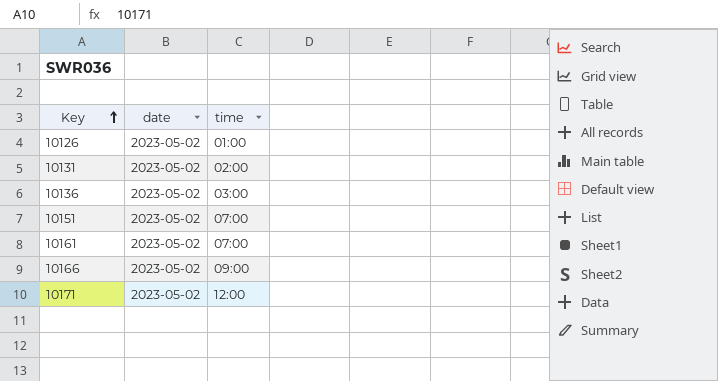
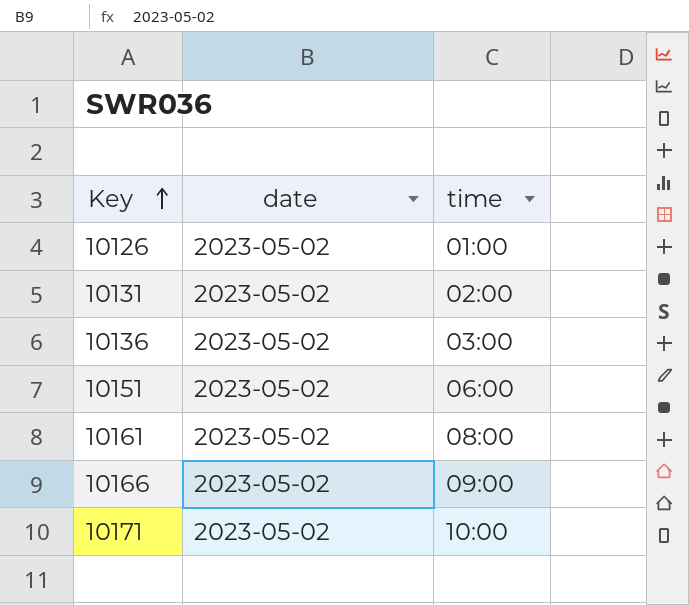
10151 | time: 07:00 -> 06:00
10161 | time: 07:00 -> 08:00
10171 | time: 12:00 -> 10:00

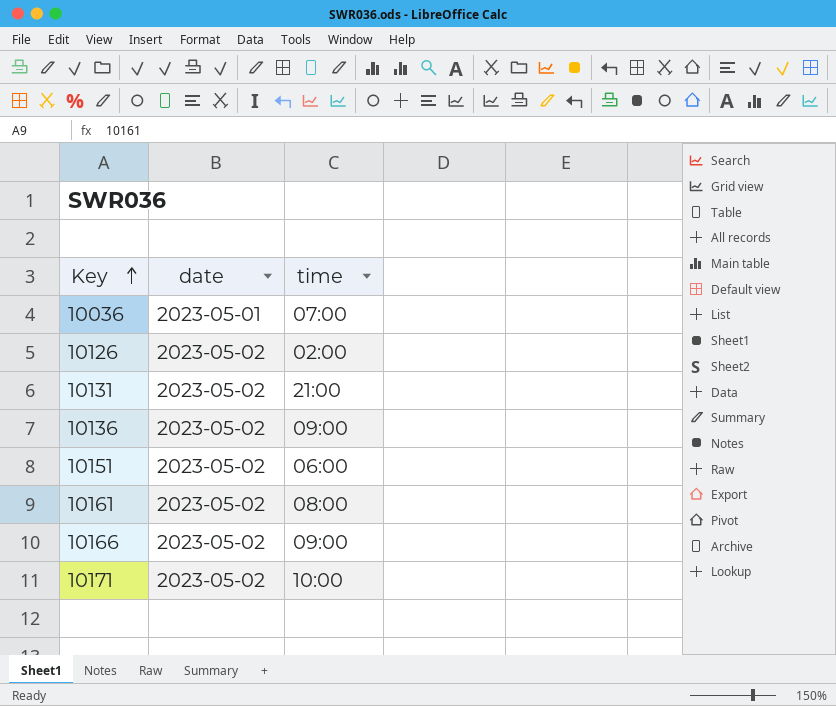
row 10036: none -> 2023-05-01 | 07:00
10126 | time: 01:00 -> 02:00
10131 | time: 02:00 -> 21:00
10136 | time: 03:00 -> 09:00

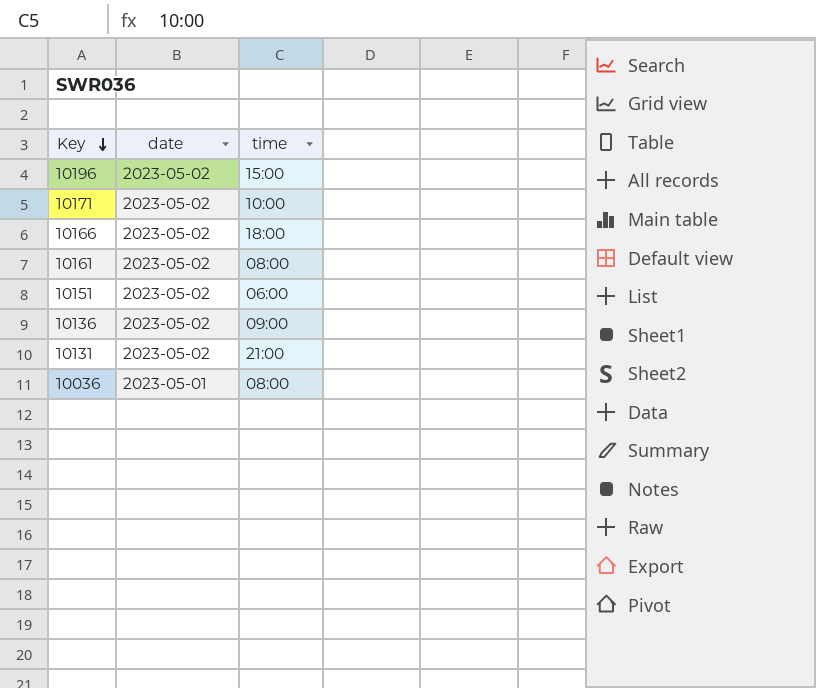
row order: Key ascending -> Key descending
row 10126: 2023-05-02 | 02:00 -> none
row 10196: none -> 2023-05-02 | 15:00
10166 | time: 09:00 -> 18:00
10036 | time: 07:00 -> 08:00

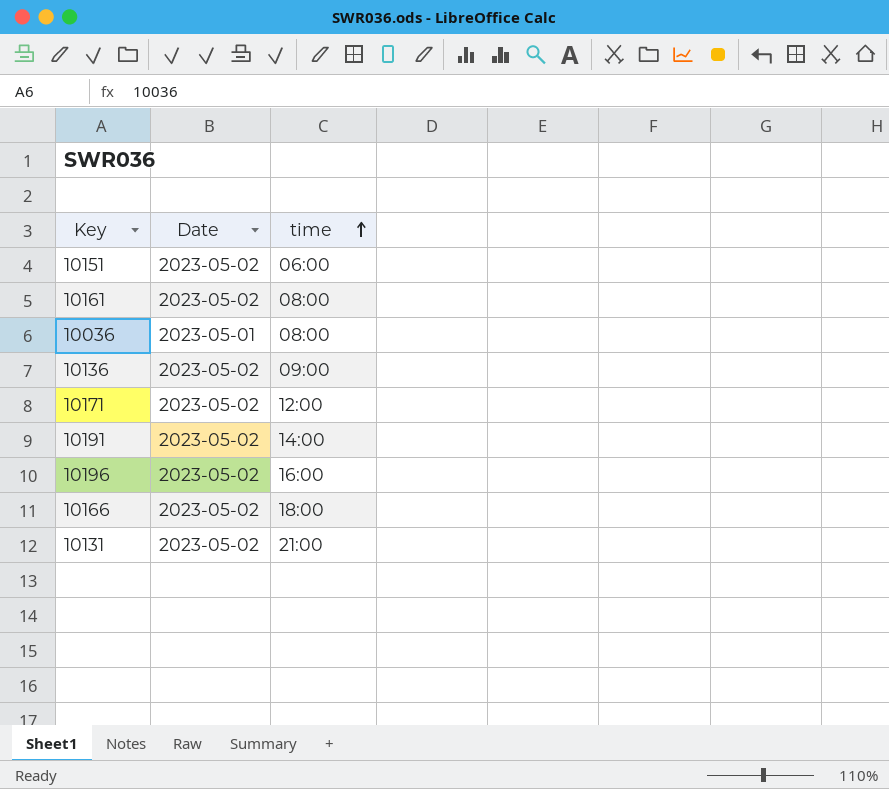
row order: Key descending -> time ascending
column name: date -> Date
10171 | time: 10:00 -> 12:00
row 10191: none -> 2023-05-02 | 14:00
10196 | time: 15:00 -> 16:00

